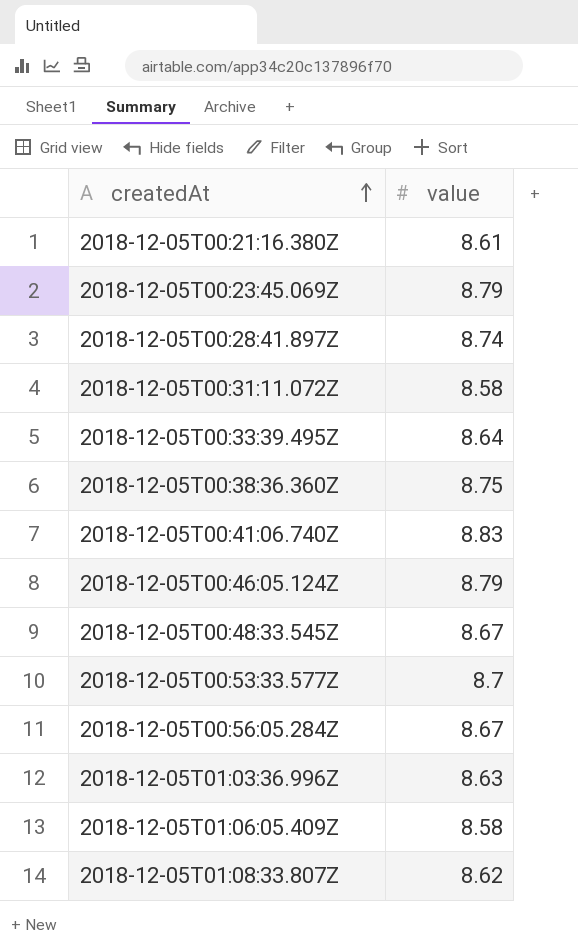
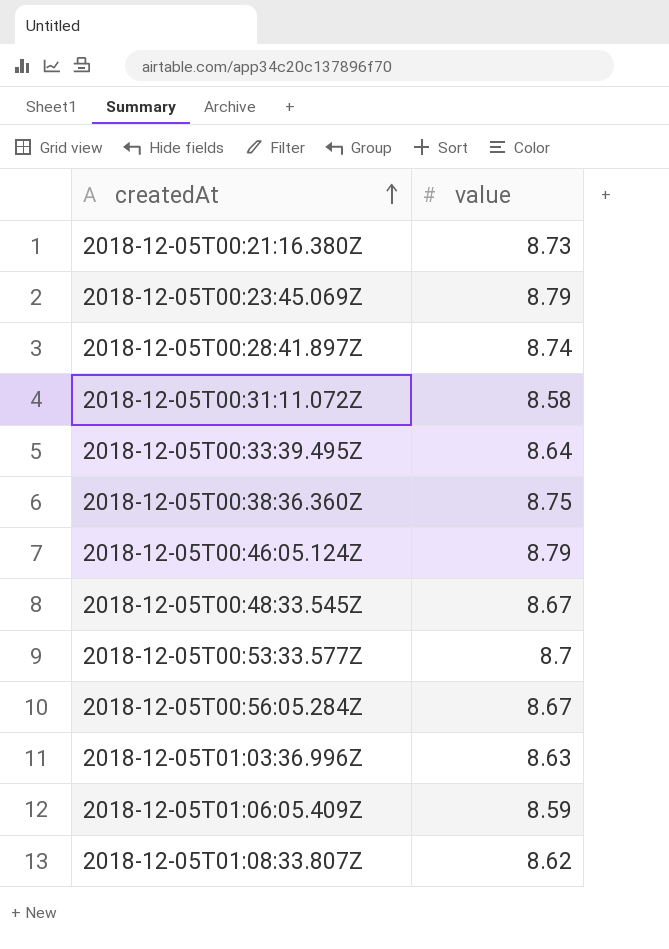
row 2018-12-05T00:41:06.740Z: 8.83 -> none
2018-12-05T00:21:16.380Z | value: 8.61 -> 8.73
2018-12-05T01:06:05.409Z | value: 8.58 -> 8.59

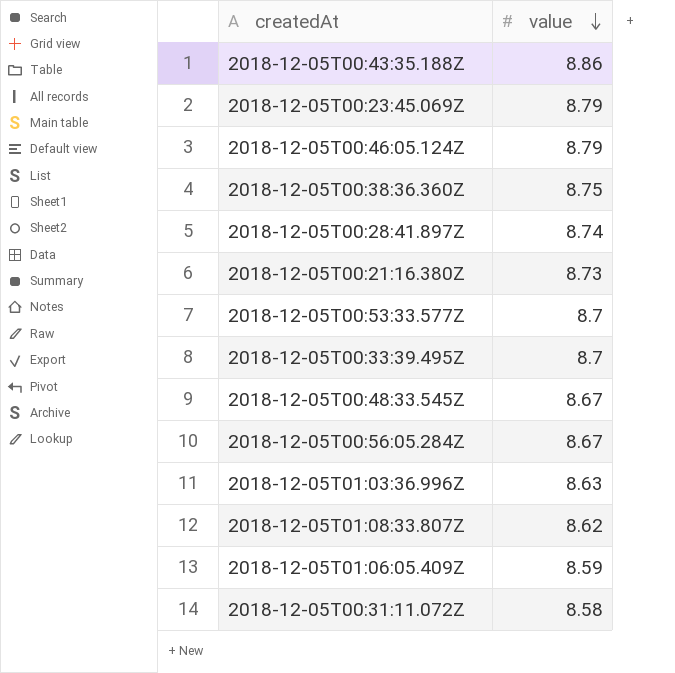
row order: createdAt ascending -> value descending
row 2018-12-05T00:43:35.188Z: none -> 8.86
2018-12-05T00:33:39.495Z | value: 8.64 -> 8.7

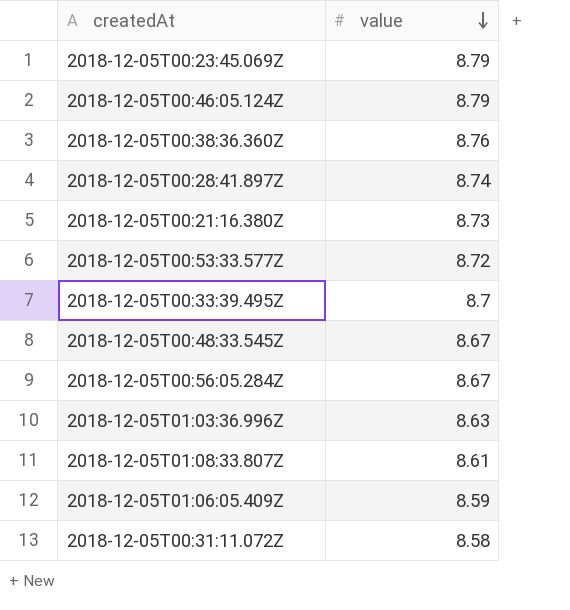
row 2018-12-05T00:43:35.188Z: 8.86 -> none
2018-12-05T00:38:36.360Z | value: 8.75 -> 8.76
2018-12-05T00:53:33.577Z | value: 8.7 -> 8.72
2018-12-05T01:08:33.807Z | value: 8.62 -> 8.61

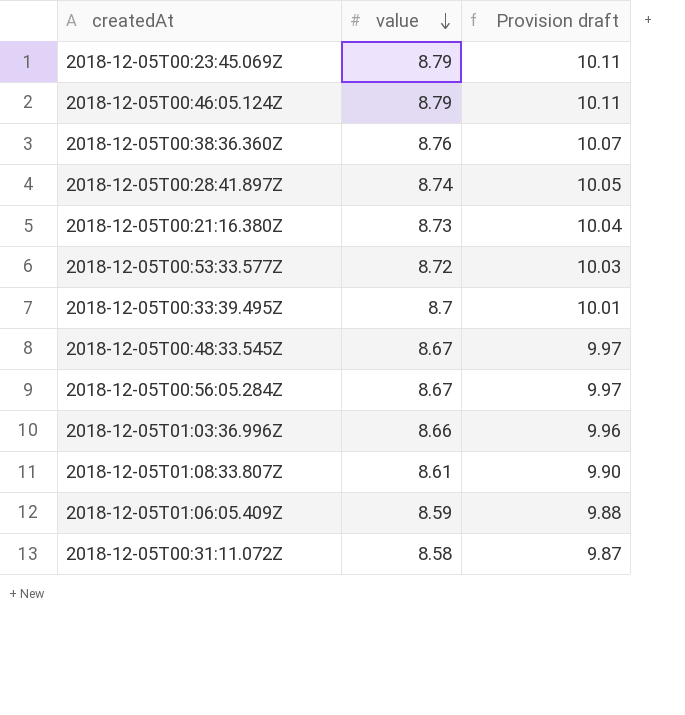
column Provision draft | formula: none -> [value] * 1.15
2018-12-05T01:03:36.996Z | value: 8.63 -> 8.66

